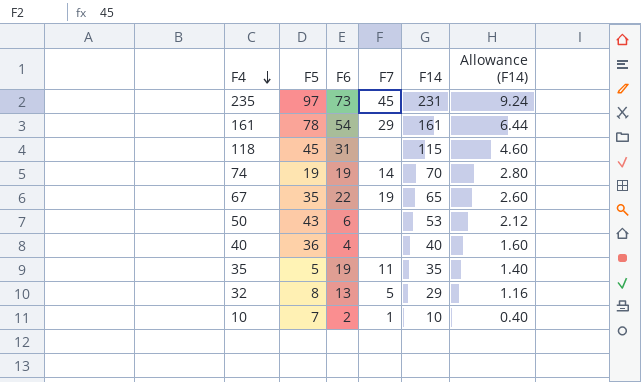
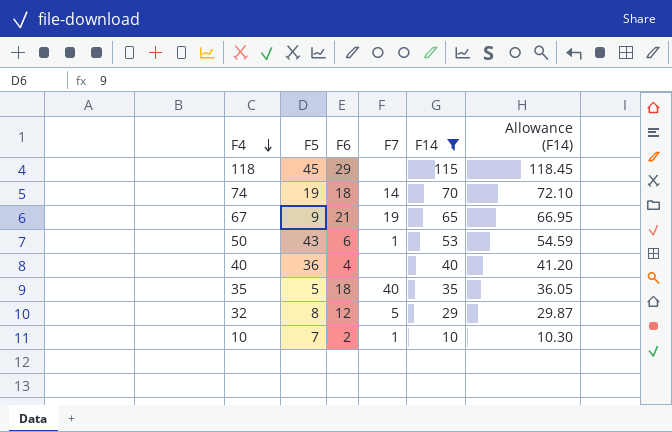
filter: none -> F14 <= 115
column Allowance (F14) | formula: [F14] * 0.04 -> [F14] * 1.03
118 | F6: 31 -> 29
74 | F6: 19 -> 18
67 | F5: 35 -> 9
67 | F6: 22 -> 21
50 | F7: none -> 1
35 | F6: 19 -> 18
35 | F7: 11 -> 40
32 | F6: 13 -> 12

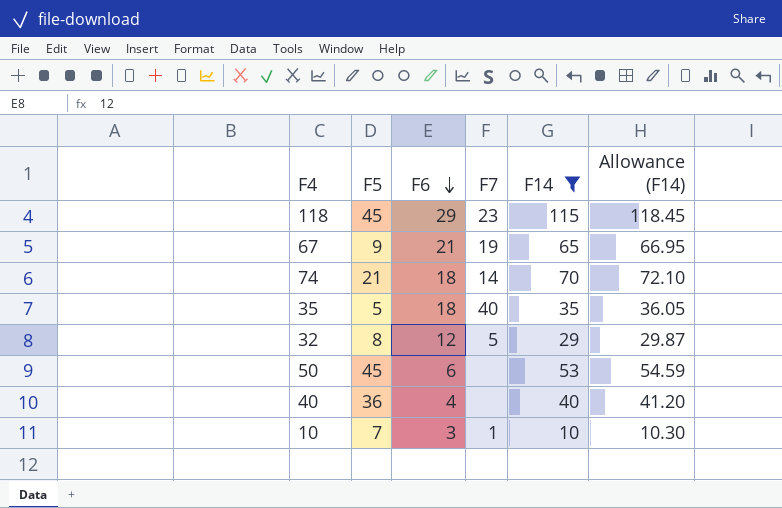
row order: F4 descending -> F6 descending
118 | F7: none -> 23
74 | F5: 19 -> 21
50 | F5: 43 -> 45
50 | F7: 1 -> none
10 | F6: 2 -> 3

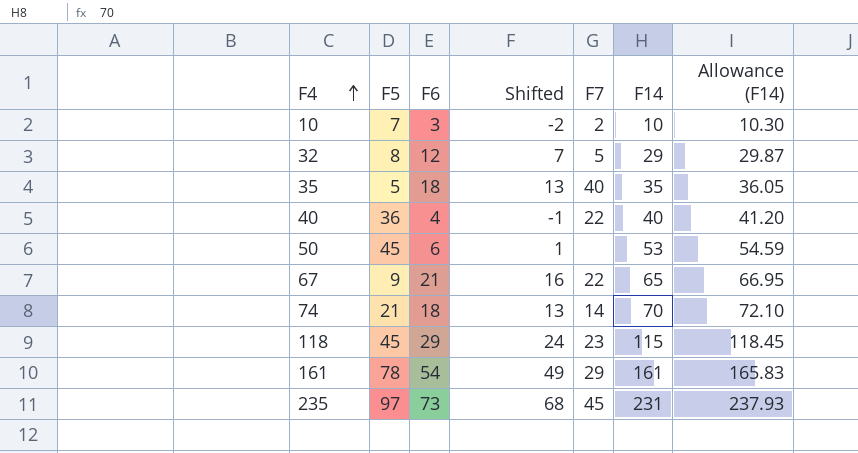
filter: F14 <= 115 -> none
row order: F6 descending -> F4 ascending
column Shifted | formula: none -> [F6] - 5
10 | F7: 1 -> 2
40 | F7: none -> 22
67 | F7: 19 -> 22

